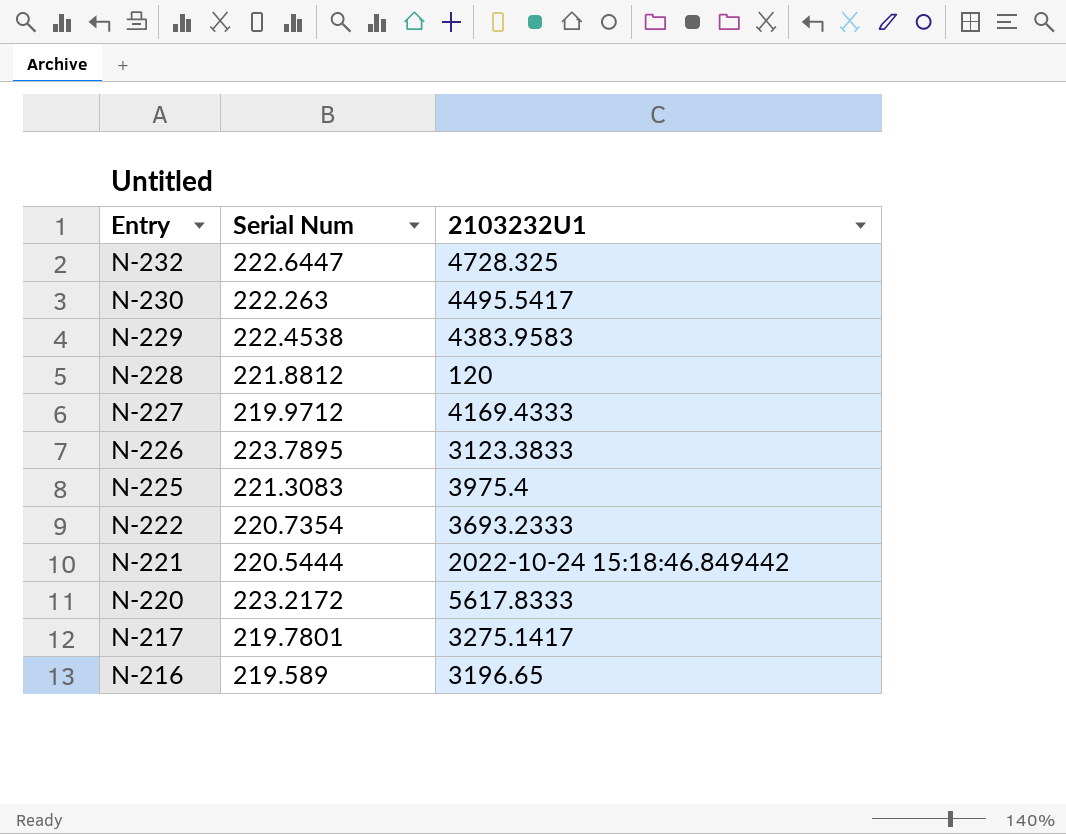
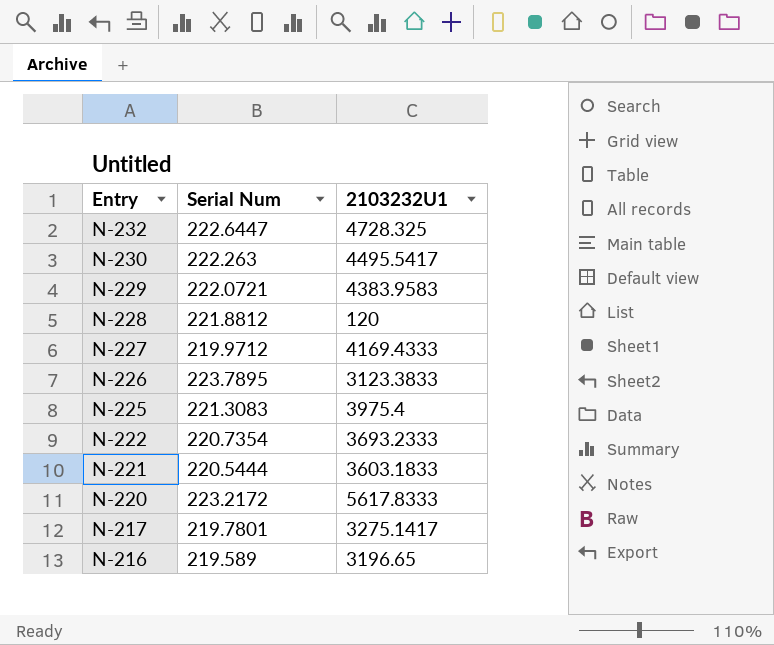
N-229 | Serial Num: 222.4538 -> 222.0721
N-221 | 2103232U1: 2022-10-24 15:18:46.849442 -> 3603.1833

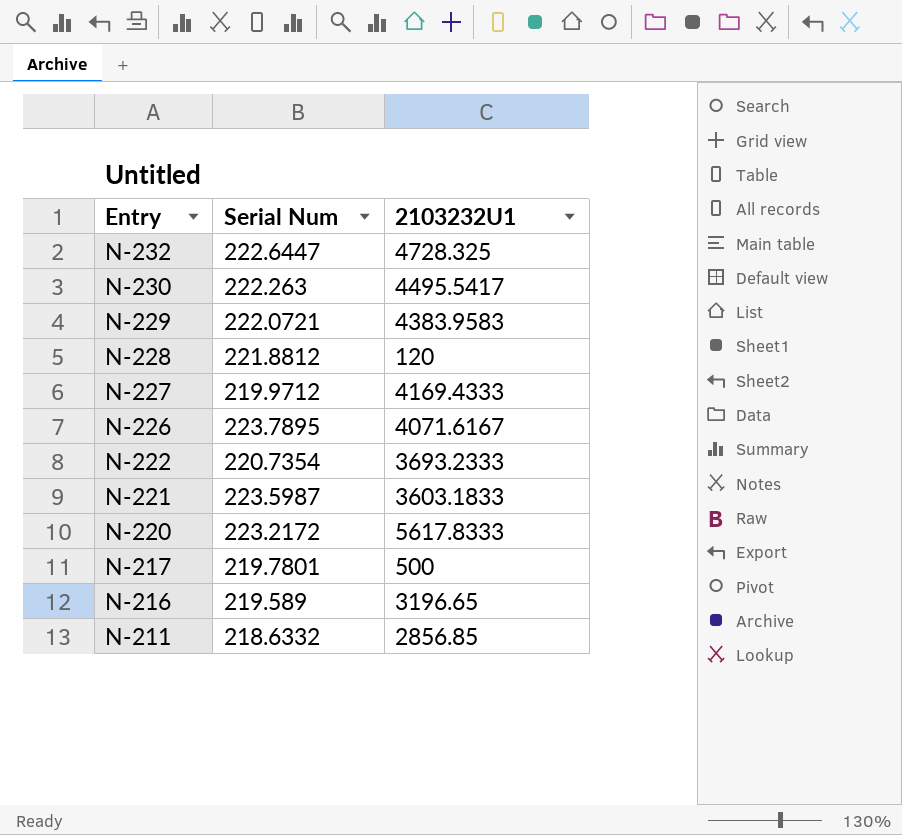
row N-225: 221.3083 | 3975.4 -> none
N-226 | 2103232U1: 3123.3833 -> 4071.6167
N-221 | Serial Num: 220.5444 -> 223.5987
N-217 | 2103232U1: 3275.1417 -> 500
row N-211: none -> 218.6332 | 2856.85

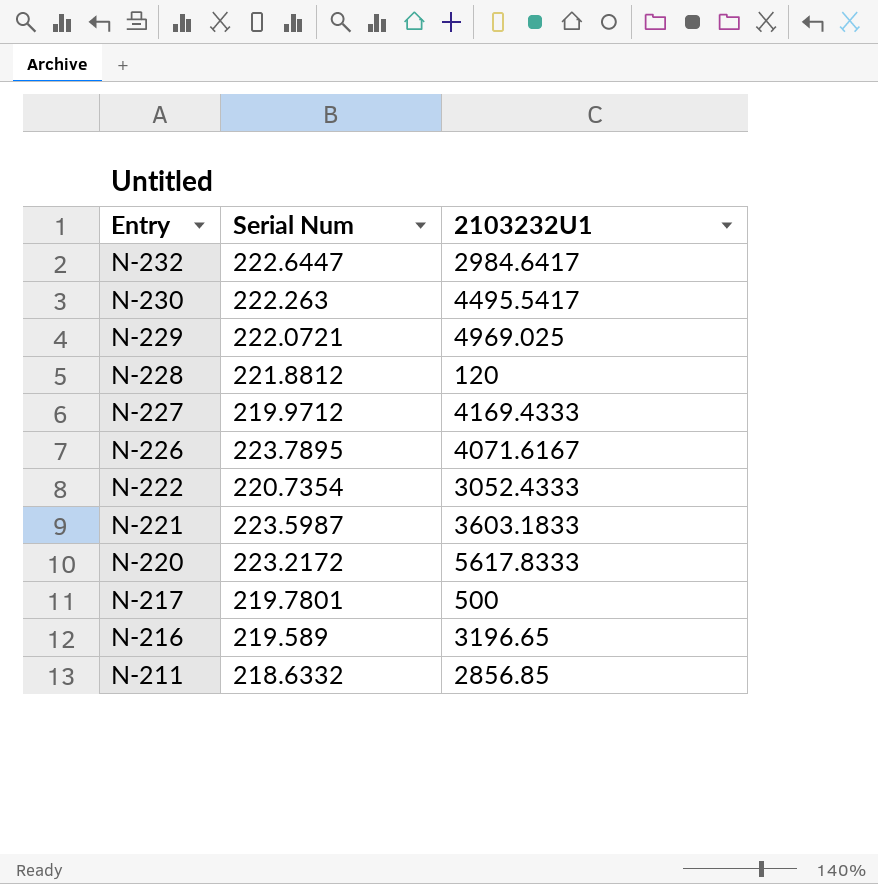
N-232 | 2103232U1: 4728.325 -> 2984.6417
N-229 | 2103232U1: 4383.9583 -> 4969.025
N-222 | 2103232U1: 3693.2333 -> 3052.4333

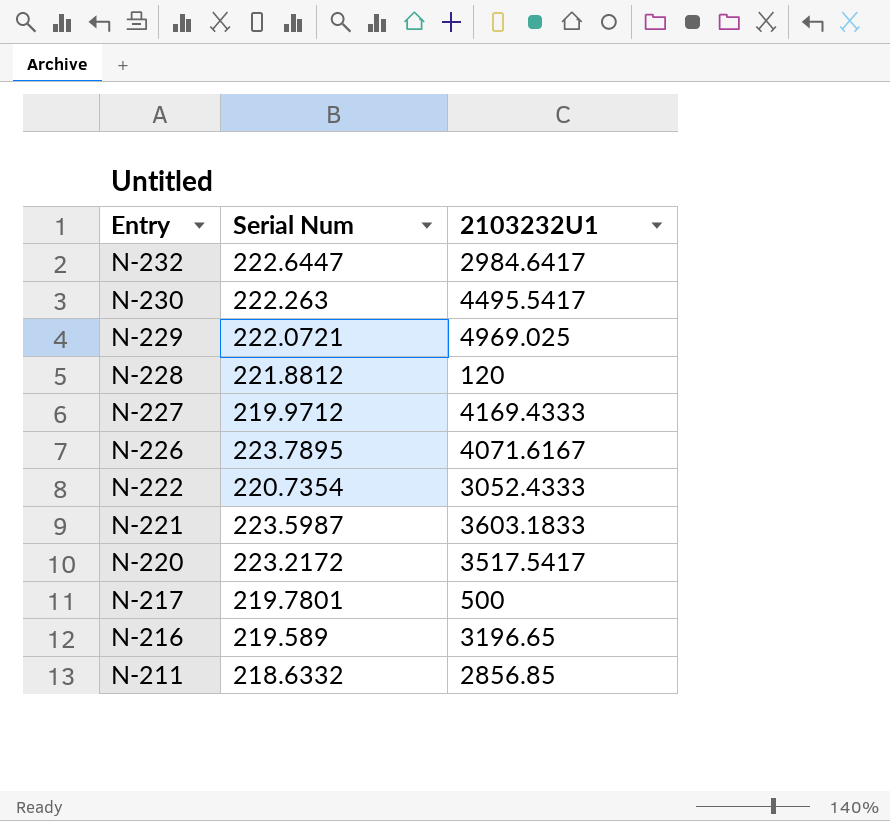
N-220 | 2103232U1: 5617.8333 -> 3517.5417

